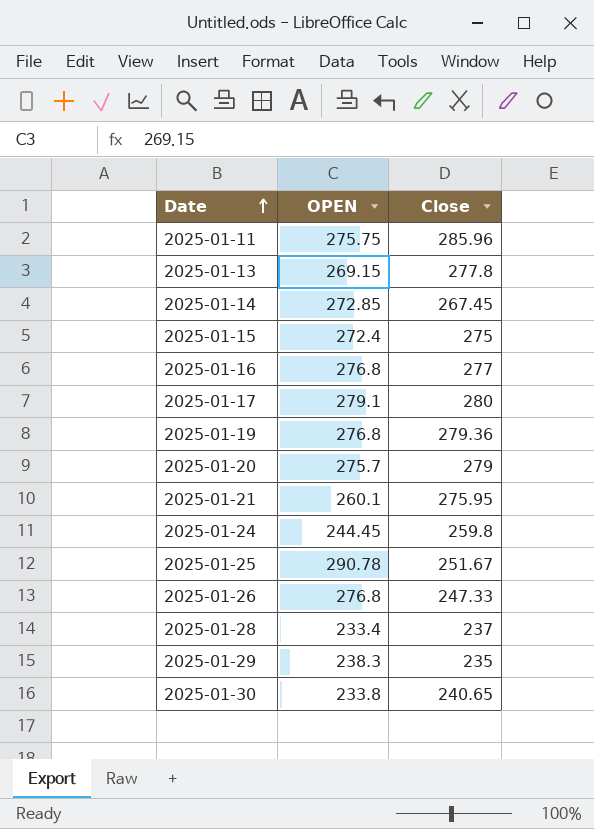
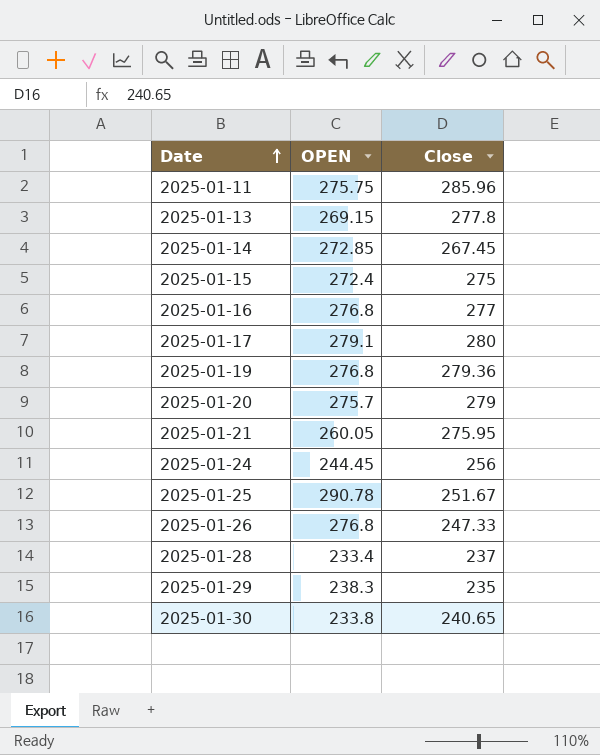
2025-01-21 | OPEN: 260.1 -> 260.05
2025-01-24 | Close: 259.8 -> 256

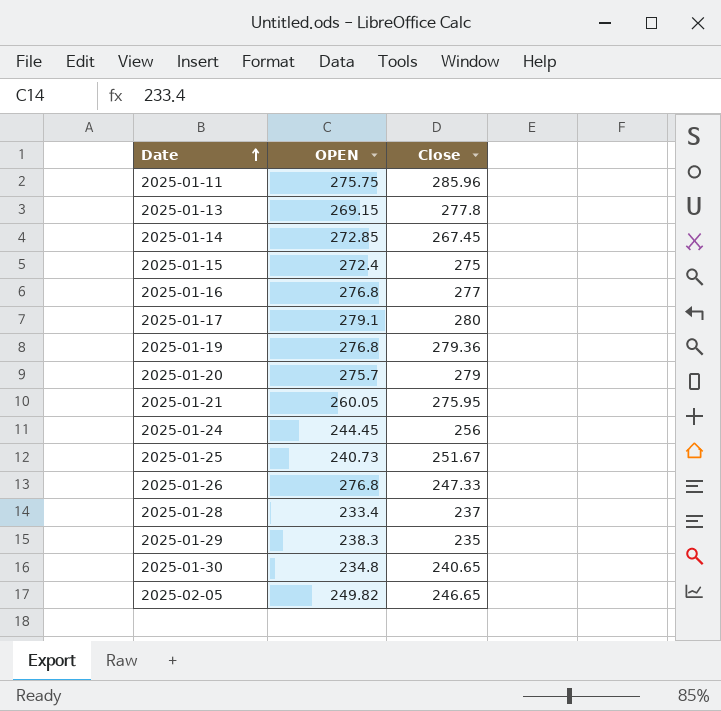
2025-01-25 | OPEN: 290.78 -> 240.73
2025-01-30 | OPEN: 233.8 -> 234.8
row 2025-02-05: none -> 249.82 | 246.65

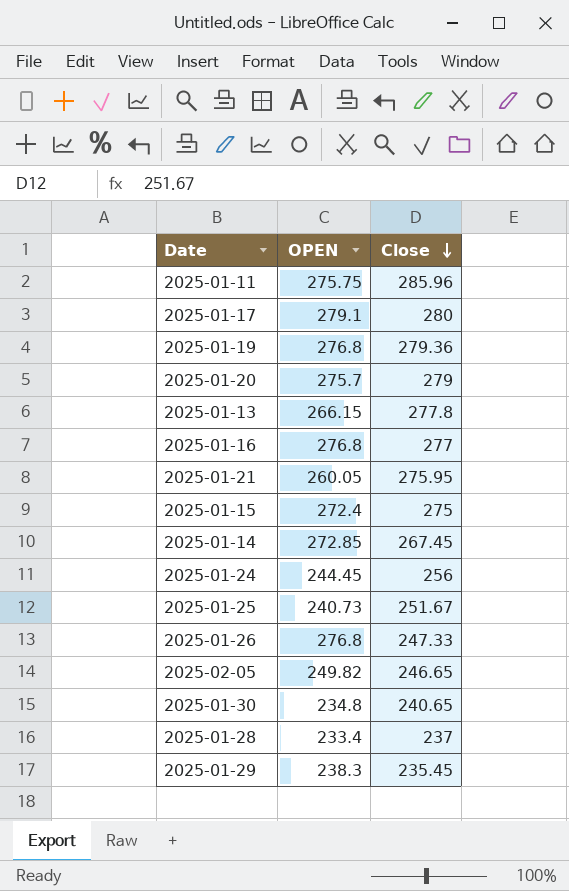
row order: Date ascending -> Close descending
2025-01-13 | OPEN: 269.15 -> 266.15
2025-01-29 | Close: 235 -> 235.45

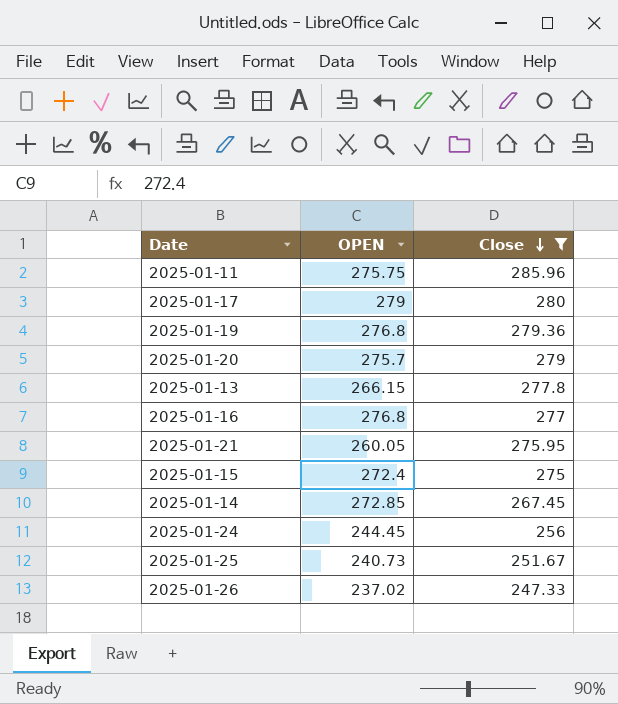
filter: none -> Close >= 247.33
2025-01-17 | OPEN: 279.1 -> 279
2025-01-26 | OPEN: 276.8 -> 237.02

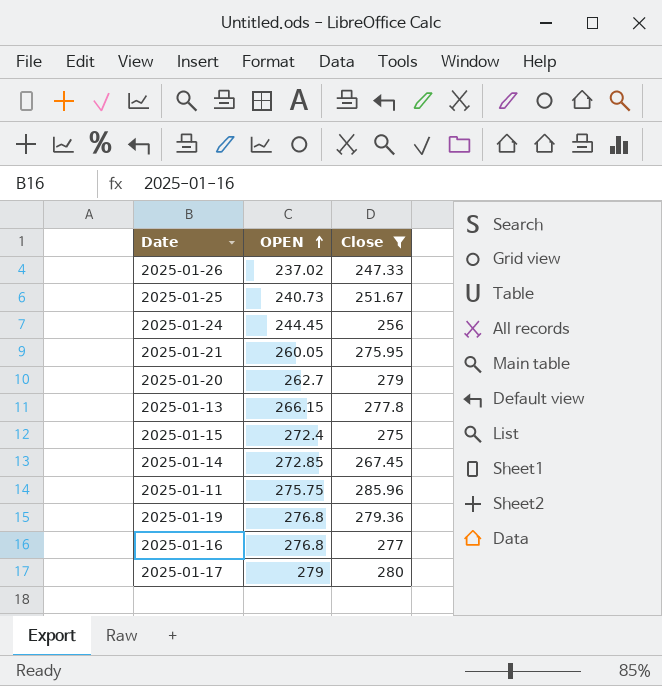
row order: Close descending -> OPEN ascending
2025-01-20 | OPEN: 275.7 -> 262.7

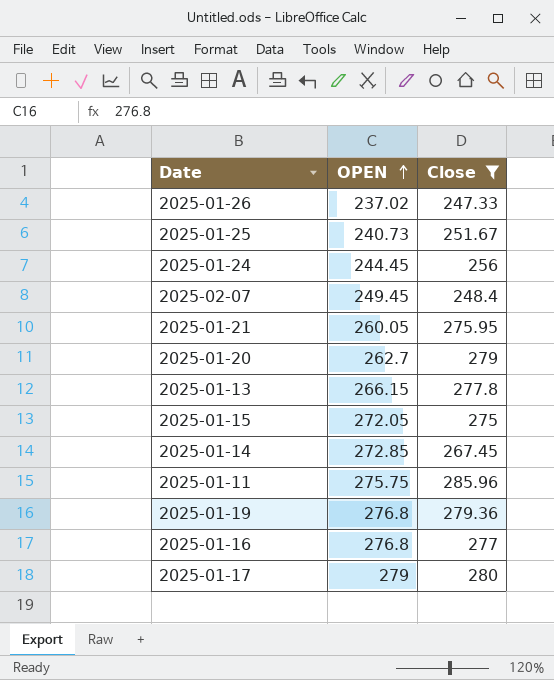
row 2025-02-07: none -> 249.45 | 248.4
2025-01-15 | OPEN: 272.4 -> 272.05

